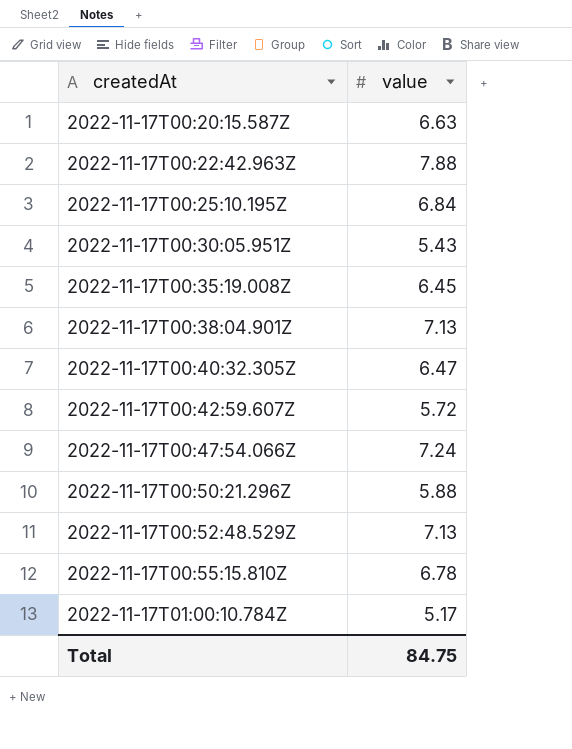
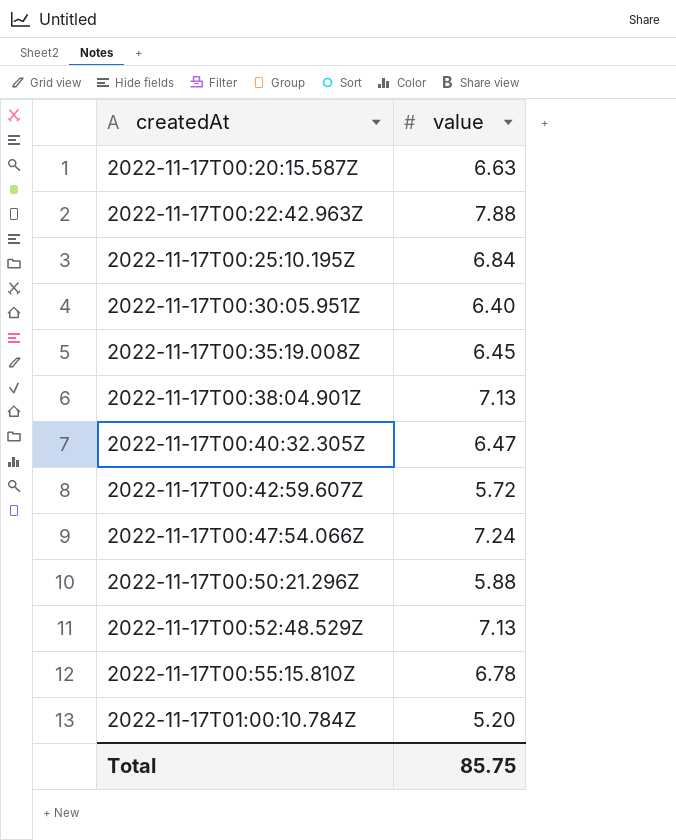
2022-11-17T00:30:05.951Z | value: 5.43 -> 6.40
2022-11-17T01:00:10.784Z | value: 5.17 -> 5.20
Total | value: 84.75 -> 85.75

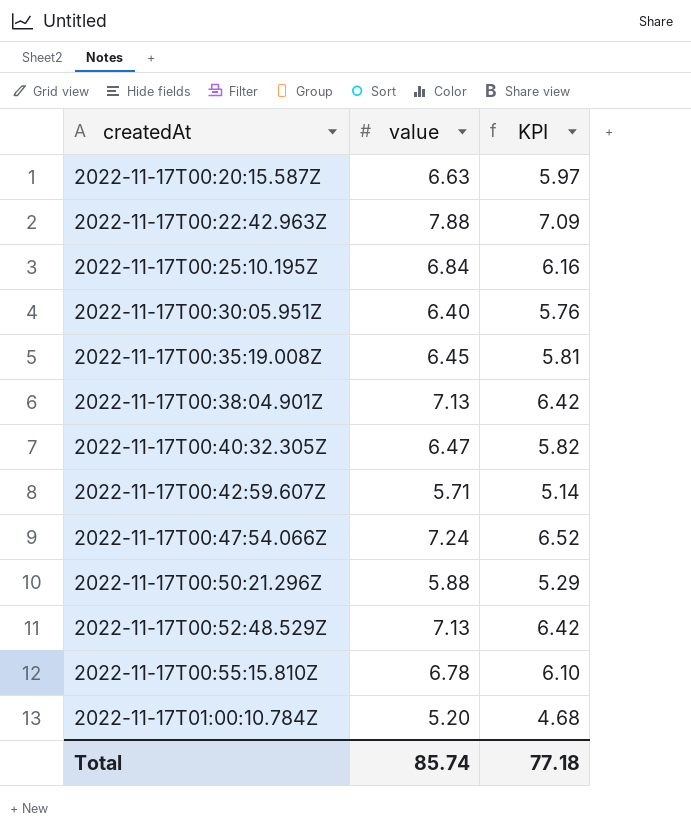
column KPI | formula: none -> [value] * 0.9
2022-11-17T00:42:59.607Z | value: 5.72 -> 5.71
Total | value: 85.75 -> 85.74

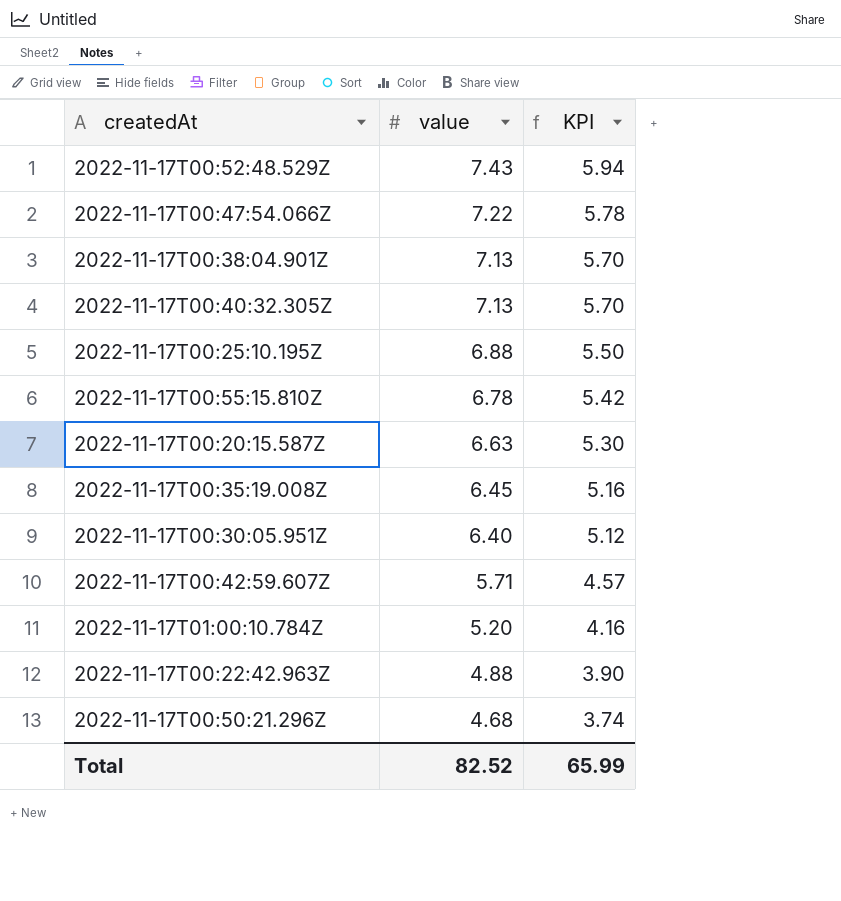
row order: createdAt ascending -> value descending
column KPI | formula: [value] * 0.9 -> [value] * 0.8
2022-11-17T00:52:48.529Z | value: 7.13 -> 7.43
2022-11-17T00:47:54.066Z | value: 7.24 -> 7.22
2022-11-17T00:40:32.305Z | value: 6.47 -> 7.13
2022-11-17T00:25:10.195Z | value: 6.84 -> 6.88
2022-11-17T00:22:42.963Z | value: 7.88 -> 4.88
2022-11-17T00:50:21.296Z | value: 5.88 -> 4.68
Total | value: 85.74 -> 82.52
Total | KPI: 77.18 -> 65.99

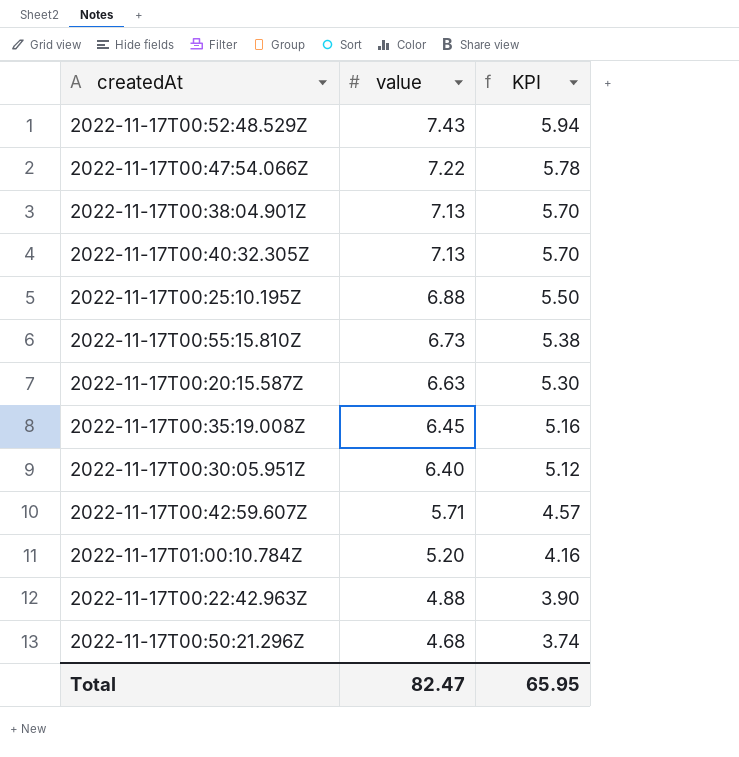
2022-11-17T00:55:15.810Z | value: 6.78 -> 6.73
2022-11-17T00:55:15.810Z | KPI: 5.42 -> 5.38
Total | value: 82.52 -> 82.47
Total | KPI: 65.99 -> 65.95

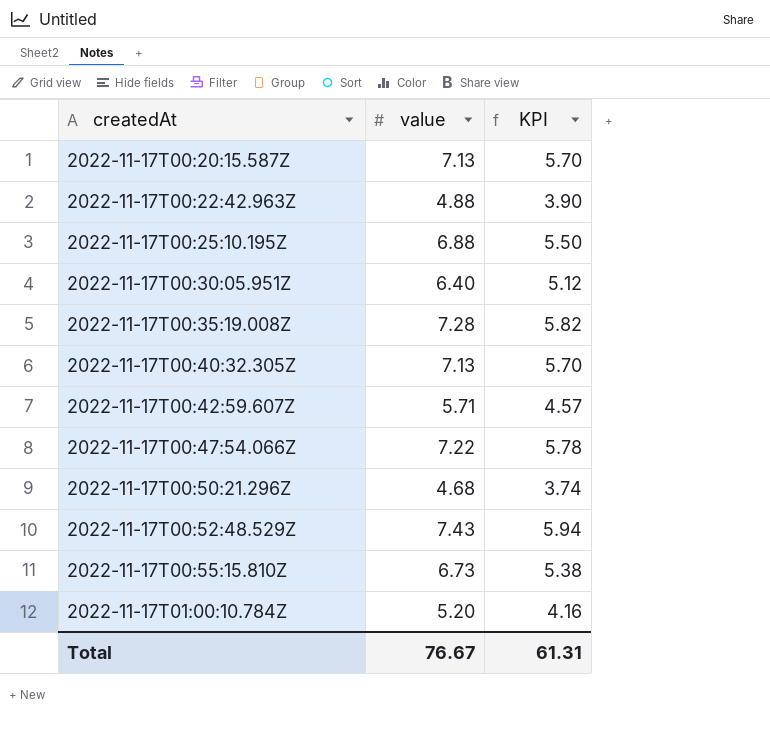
row order: value descending -> createdAt ascending
row 2022-11-17T00:38:04.901Z: 7.13 | 5.70 -> none
2022-11-17T00:20:15.587Z | value: 6.63 -> 7.13
2022-11-17T00:20:15.587Z | KPI: 5.30 -> 5.70
2022-11-17T00:35:19.008Z | value: 6.45 -> 7.28
2022-11-17T00:35:19.008Z | KPI: 5.16 -> 5.82
Total | value: 82.47 -> 76.67
Total | KPI: 65.95 -> 61.31

